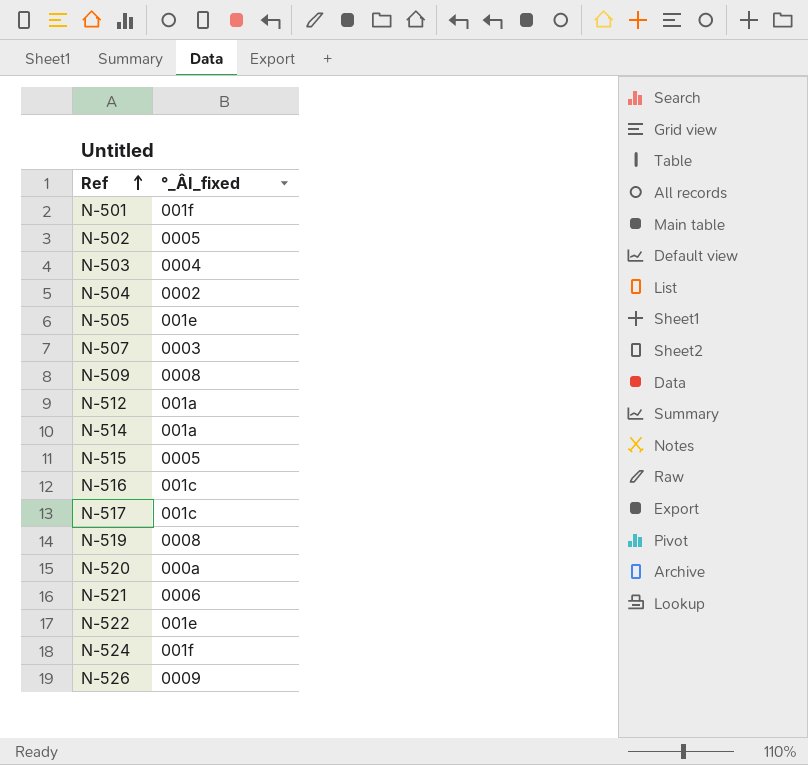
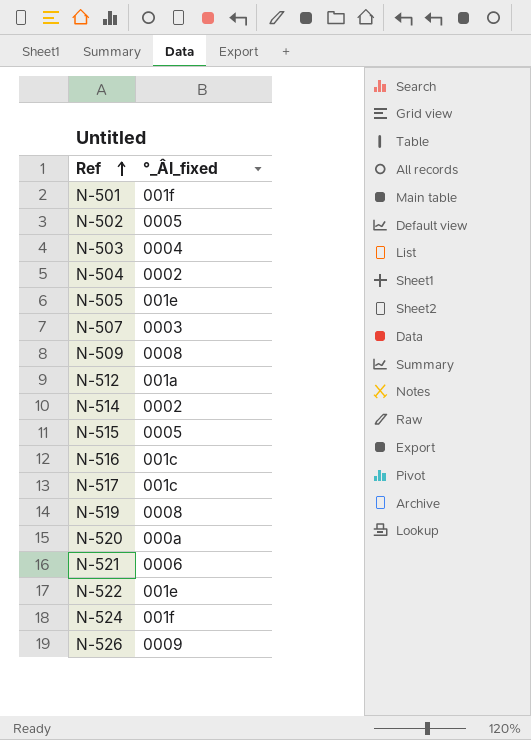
N-514 | °_ÂI_fixed: 001a -> 0002

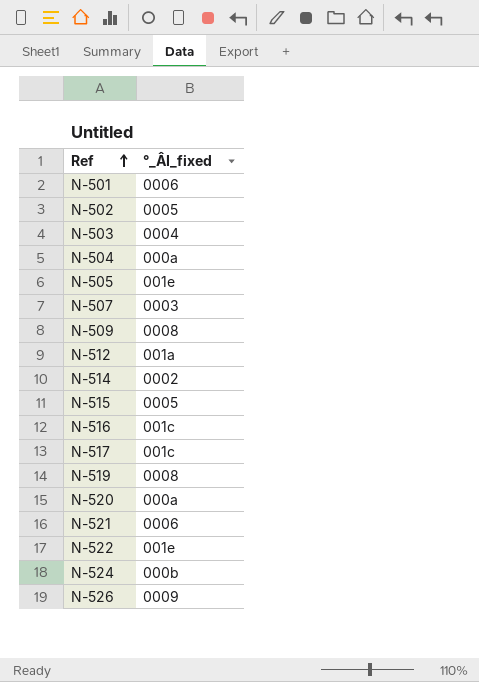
N-501 | °_ÂI_fixed: 001f -> 0006
N-504 | °_ÂI_fixed: 0002 -> 000a
N-524 | °_ÂI_fixed: 001f -> 000b

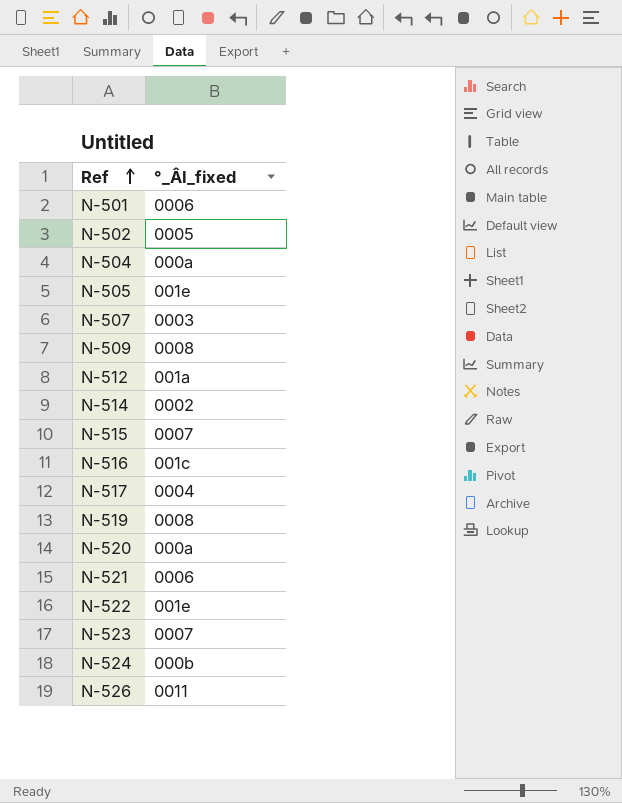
row N-503: 0004 -> none
N-515 | °_ÂI_fixed: 0005 -> 0007
N-517 | °_ÂI_fixed: 001c -> 0004
row N-523: none -> 0007
N-526 | °_ÂI_fixed: 0009 -> 0011

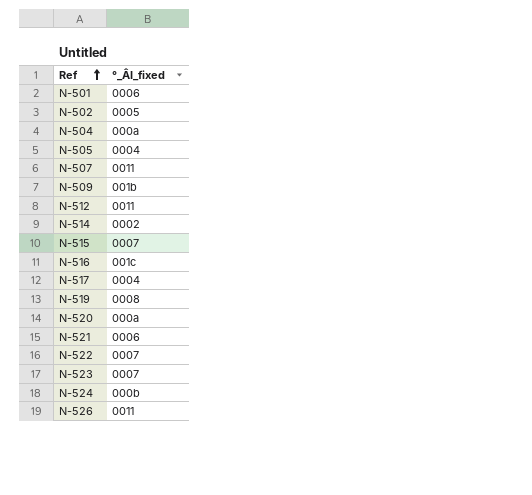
N-505 | °_ÂI_fixed: 001e -> 0004
N-507 | °_ÂI_fixed: 0003 -> 0011
N-509 | °_ÂI_fixed: 0008 -> 001b
N-512 | °_ÂI_fixed: 001a -> 0011
N-522 | °_ÂI_fixed: 001e -> 0007

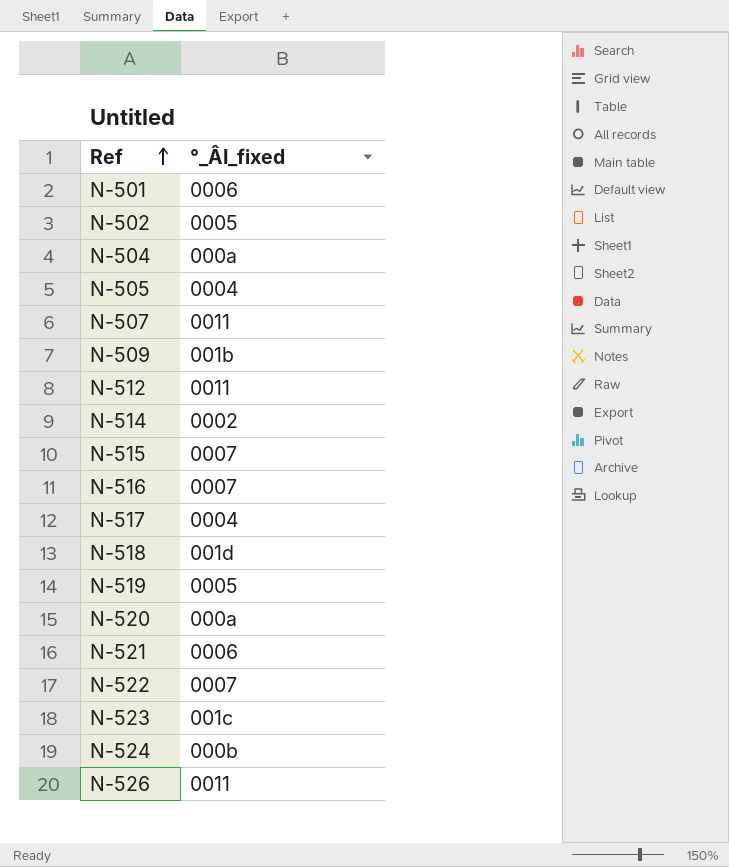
N-516 | °_ÂI_fixed: 001c -> 0007
row N-518: none -> 001d
N-519 | °_ÂI_fixed: 0008 -> 0005
N-523 | °_ÂI_fixed: 0007 -> 001c

